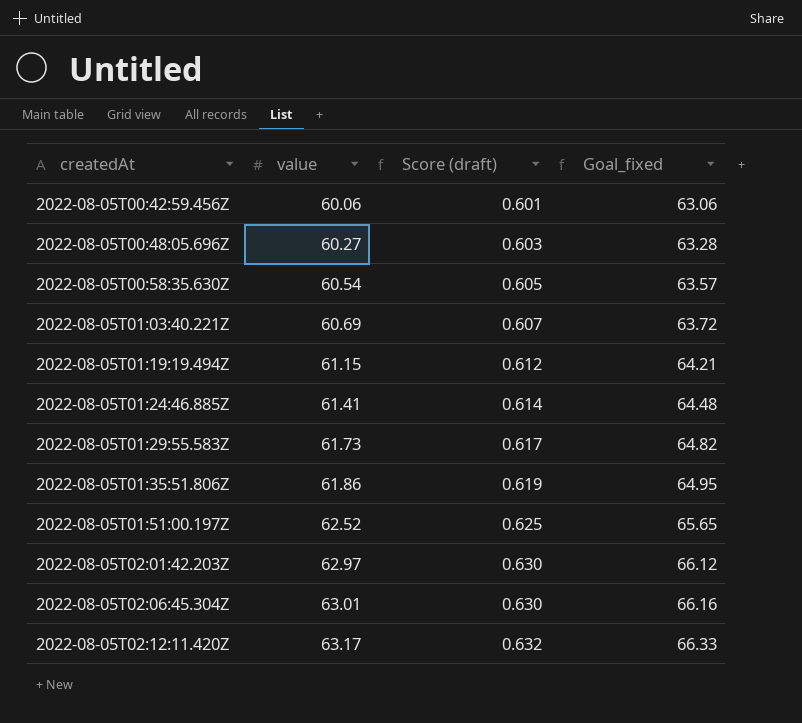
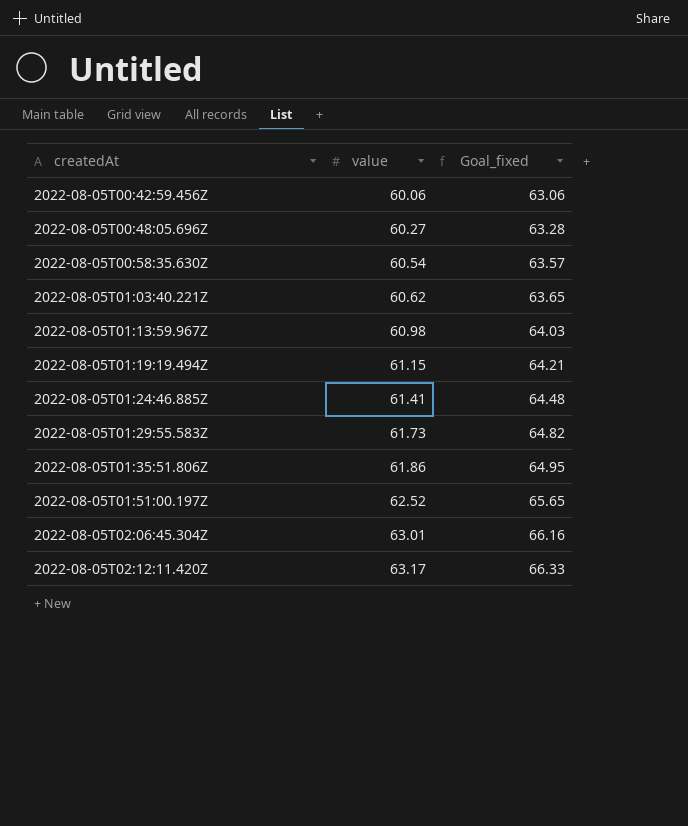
column Score (draft) | formula: [value] * 0.01 -> none
row 2022-08-05T02:01:42.203Z: 62.97 | 0.630 | 66.12 -> none
2022-08-05T01:03:40.221Z | value: 60.69 -> 60.62
2022-08-05T01:03:40.221Z | Goal_fixed: 63.72 -> 63.65
row 2022-08-05T01:13:59.967Z: none -> 60.98 | 64.03

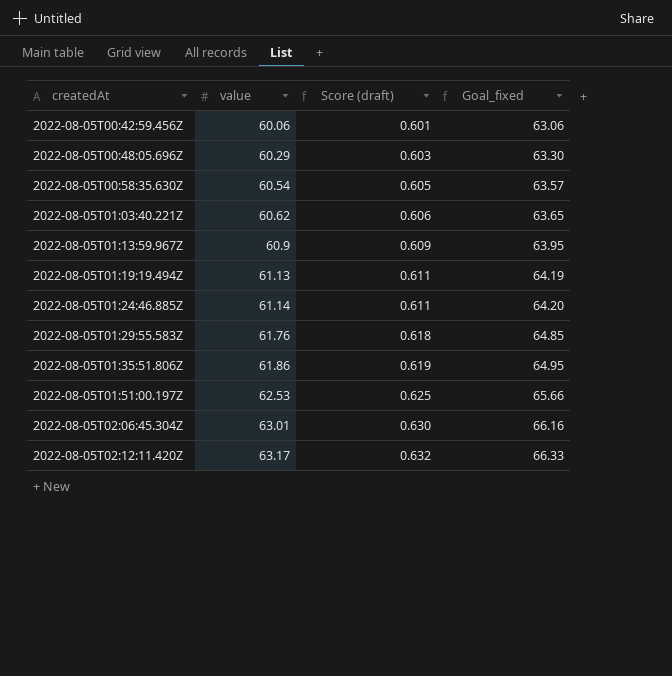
column Score (draft) | formula: none -> [value] * 0.01
2022-08-05T00:48:05.696Z | value: 60.27 -> 60.29
2022-08-05T00:48:05.696Z | Goal_fixed: 63.28 -> 63.30
2022-08-05T01:13:59.967Z | value: 60.98 -> 60.9
2022-08-05T01:13:59.967Z | Goal_fixed: 64.03 -> 63.95
2022-08-05T01:19:19.494Z | value: 61.15 -> 61.13
2022-08-05T01:19:19.494Z | Goal_fixed: 64.21 -> 64.19
2022-08-05T01:24:46.885Z | value: 61.41 -> 61.14
2022-08-05T01:24:46.885Z | Goal_fixed: 64.48 -> 64.20
2022-08-05T01:29:55.583Z | value: 61.73 -> 61.76
2022-08-05T01:29:55.583Z | Goal_fixed: 64.82 -> 64.85
2022-08-05T01:51:00.197Z | value: 62.52 -> 62.53
2022-08-05T01:51:00.197Z | Goal_fixed: 65.65 -> 65.66

